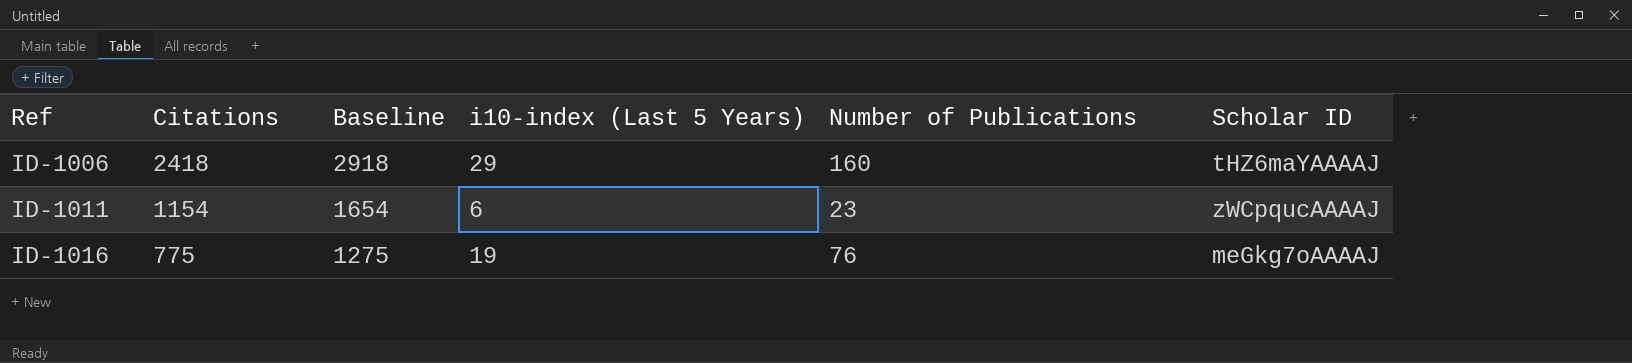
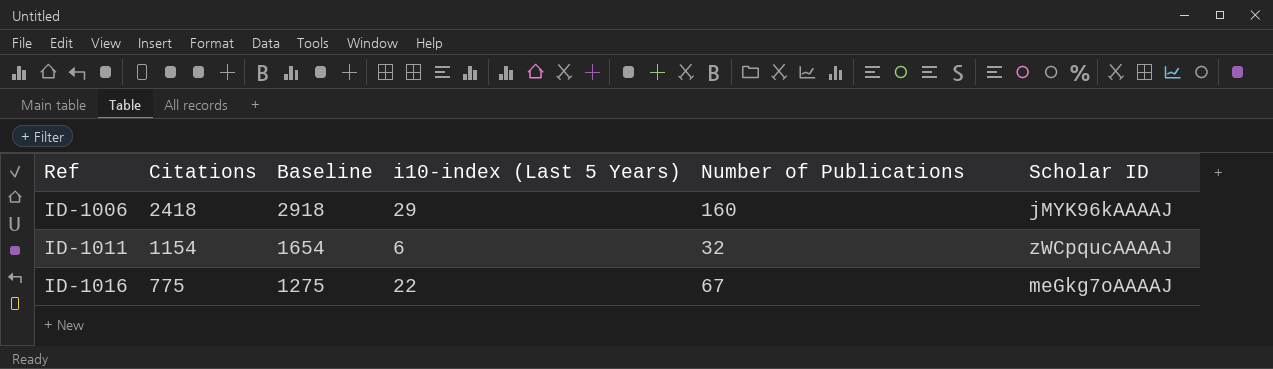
ID-1006 | Scholar ID: tHZ6maYAAAAJ -> jMYK96kAAAAJ
ID-1011 | Number of Publications: 23 -> 32
ID-1016 | i10-index (Last 5 Years): 19 -> 22
ID-1016 | Number of Publications: 76 -> 67

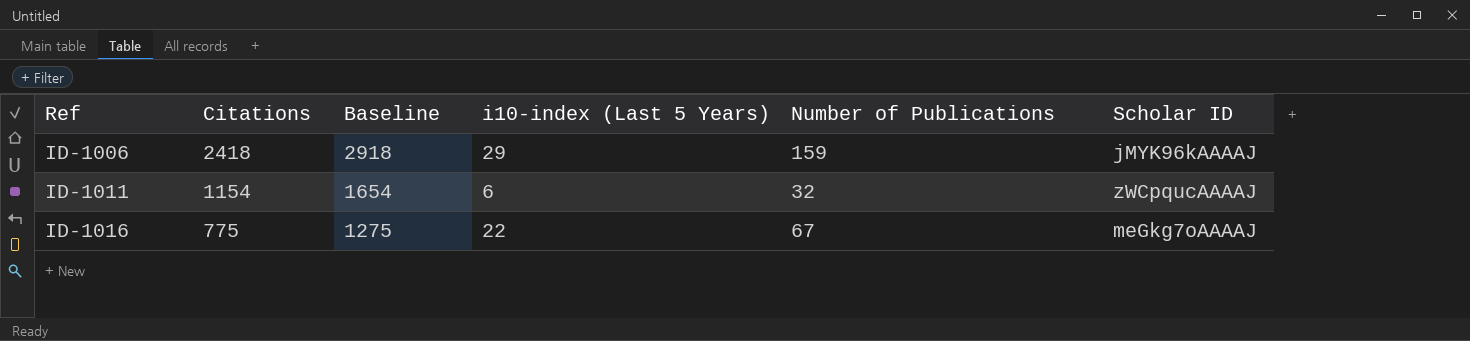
ID-1006 | Number of Publications: 160 -> 159

